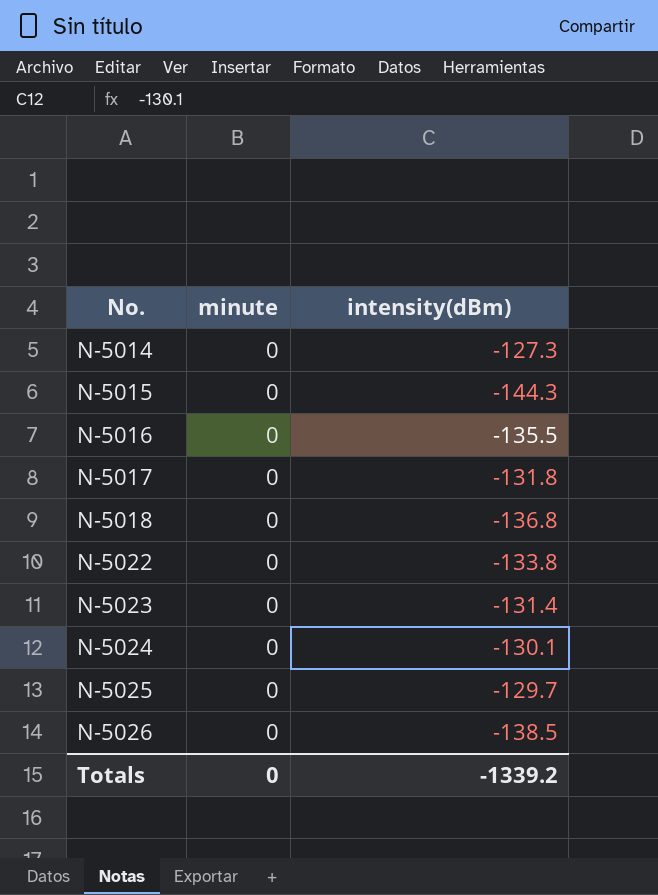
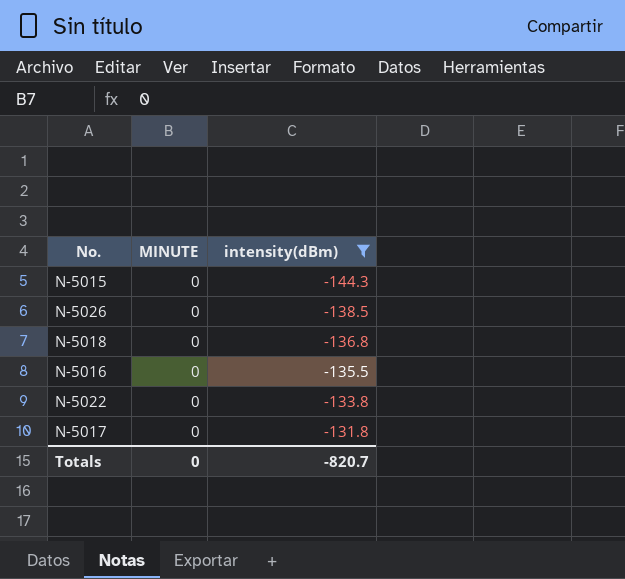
filter: none -> intensity(dBm) <= -131.8
row order: No. ascending -> intensity(dBm) ascending
column name: minute -> MINUTE
Totals | intensity(dBm): -1339.2 -> -820.7

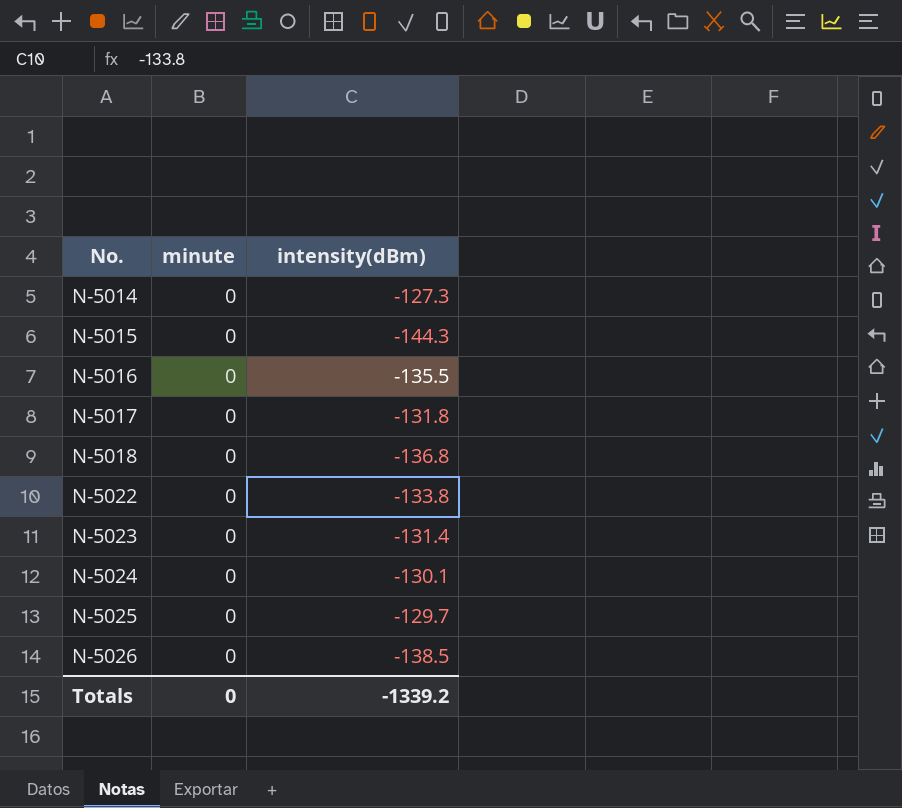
filter: intensity(dBm) <= -131.8 -> none
row order: intensity(dBm) ascending -> No. ascending
column name: MINUTE -> minute
Totals | intensity(dBm): -820.7 -> -1339.2

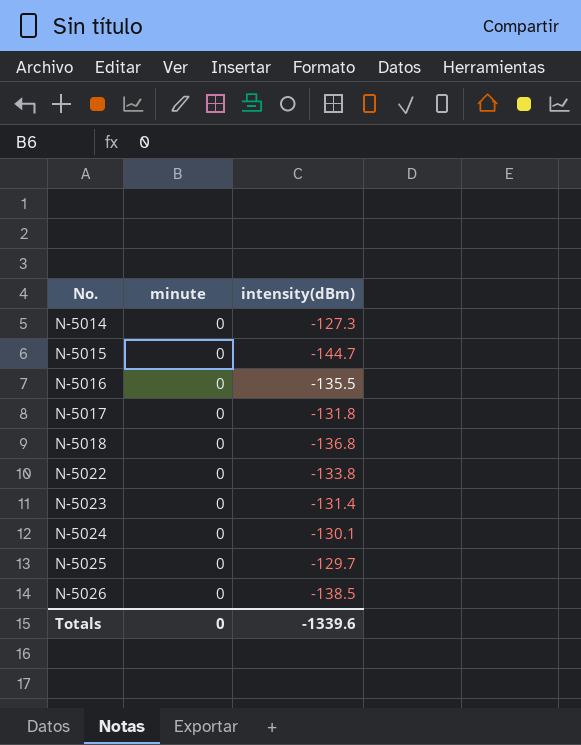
N-5015 | intensity(dBm): -144.3 -> -144.7
Totals | intensity(dBm): -1339.2 -> -1339.6

